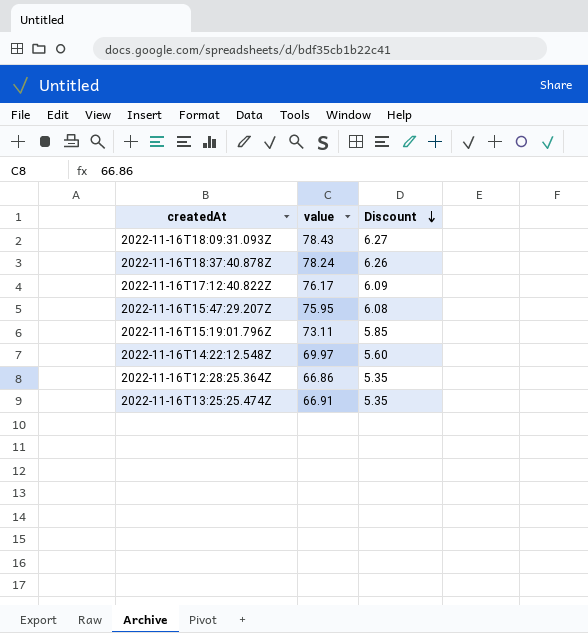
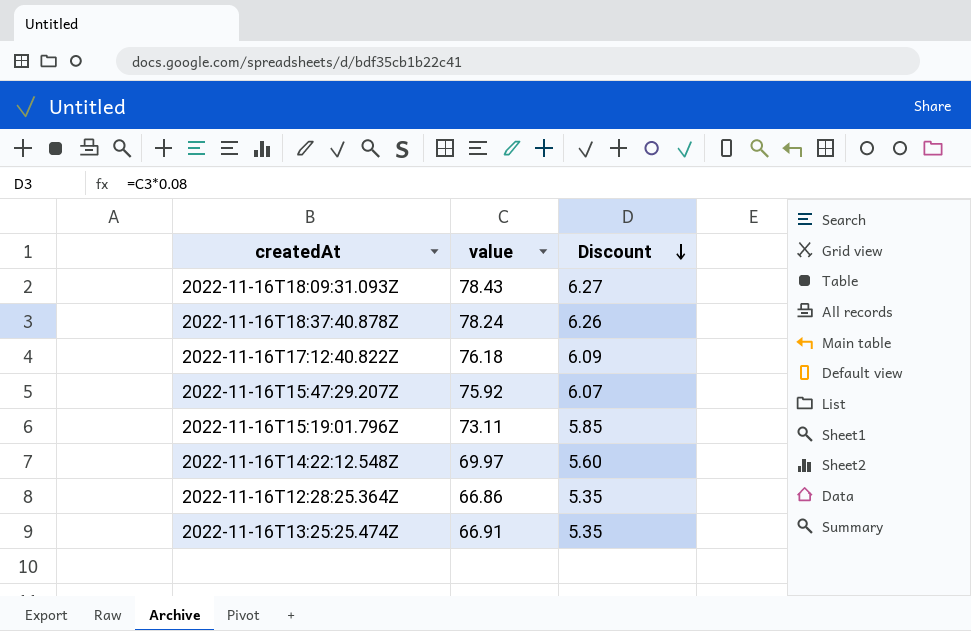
2022-11-16T17:12:40.822Z | value: 76.17 -> 76.18
2022-11-16T15:47:29.207Z | value: 75.95 -> 75.92
2022-11-16T15:47:29.207Z | Discount: 6.08 -> 6.07

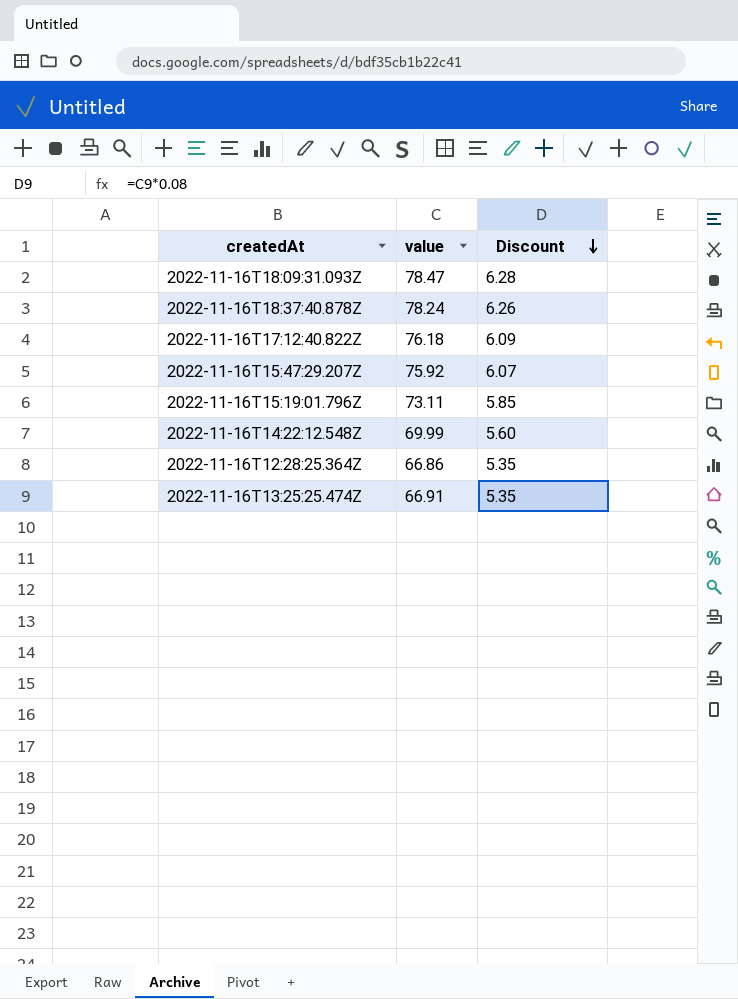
2022-11-16T18:09:31.093Z | value: 78.43 -> 78.47
2022-11-16T18:09:31.093Z | Discount: 6.27 -> 6.28
2022-11-16T14:22:12.548Z | value: 69.97 -> 69.99

